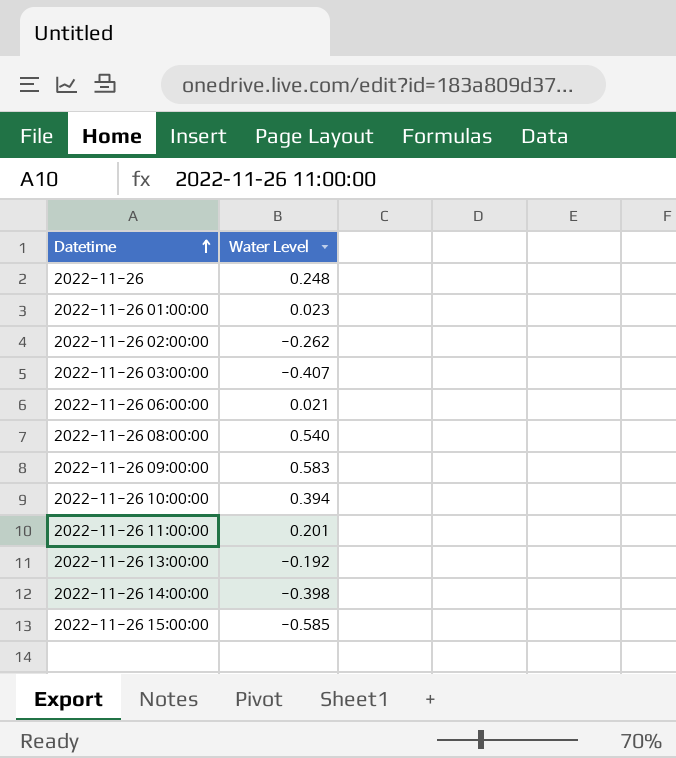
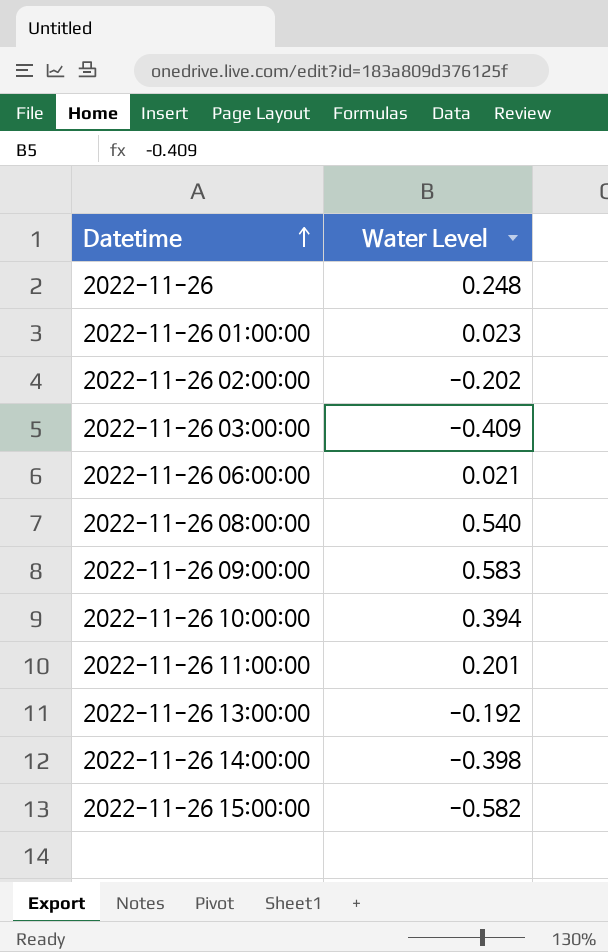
2022-11-26 02:00:00 | Water Level: -0.262 -> -0.202
2022-11-26 03:00:00 | Water Level: -0.407 -> -0.409
2022-11-26 15:00:00 | Water Level: -0.585 -> -0.582

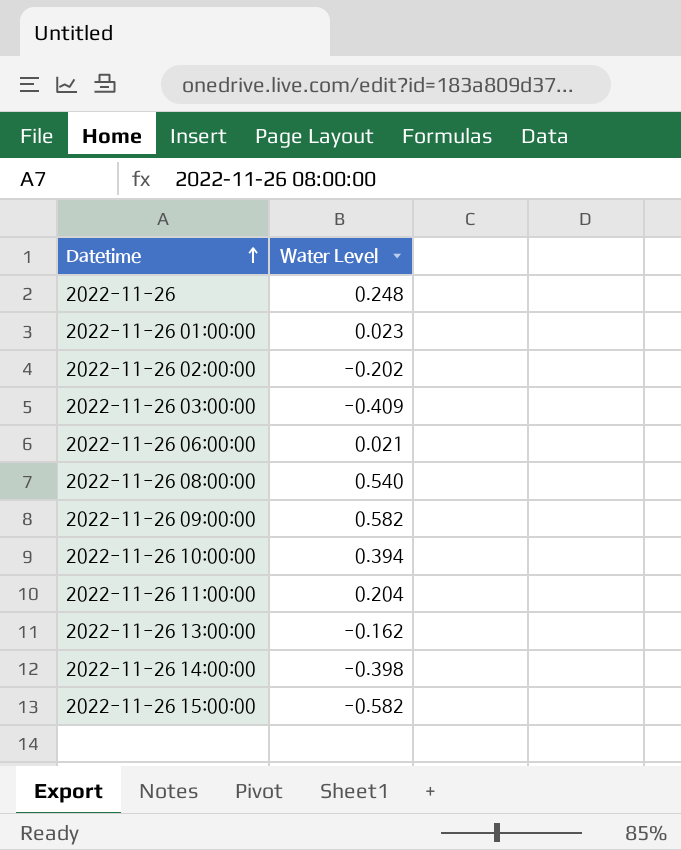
2022-11-26 09:00:00 | Water Level: 0.583 -> 0.582
2022-11-26 11:00:00 | Water Level: 0.201 -> 0.204
2022-11-26 13:00:00 | Water Level: -0.192 -> -0.162

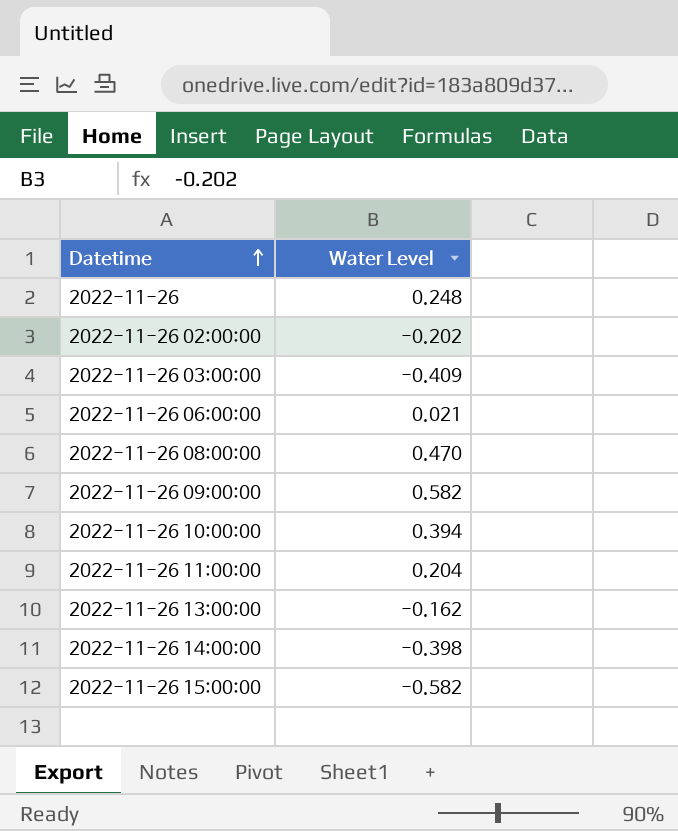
row 2022-11-26 01:00:00: 0.023 -> none
2022-11-26 08:00:00 | Water Level: 0.540 -> 0.470

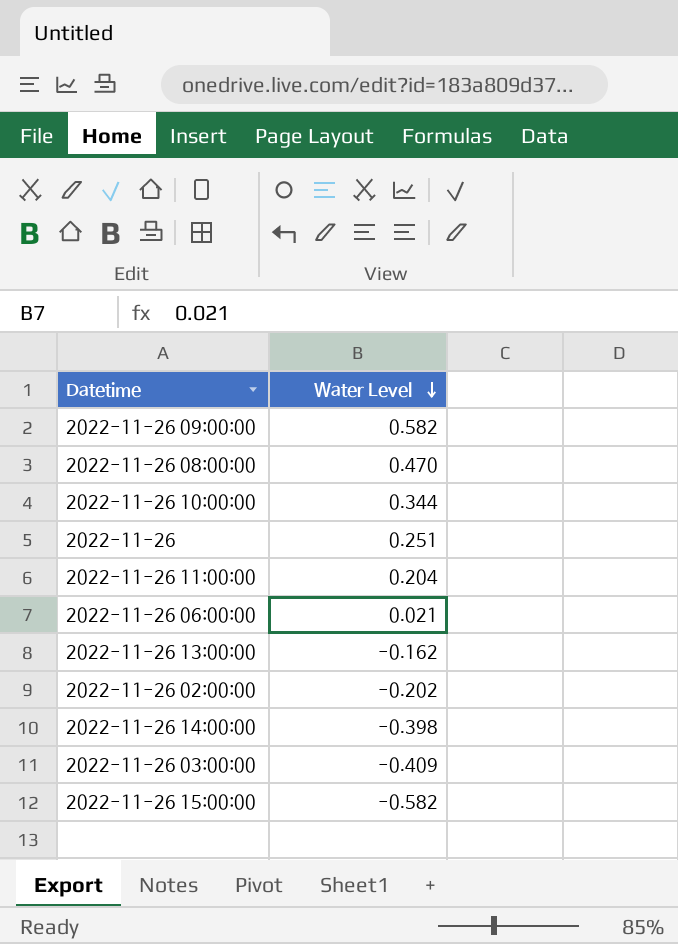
row order: Datetime ascending -> Water Level descending
2022-11-26 10:00:00 | Water Level: 0.394 -> 0.344
2022-11-26 | Water Level: 0.248 -> 0.251

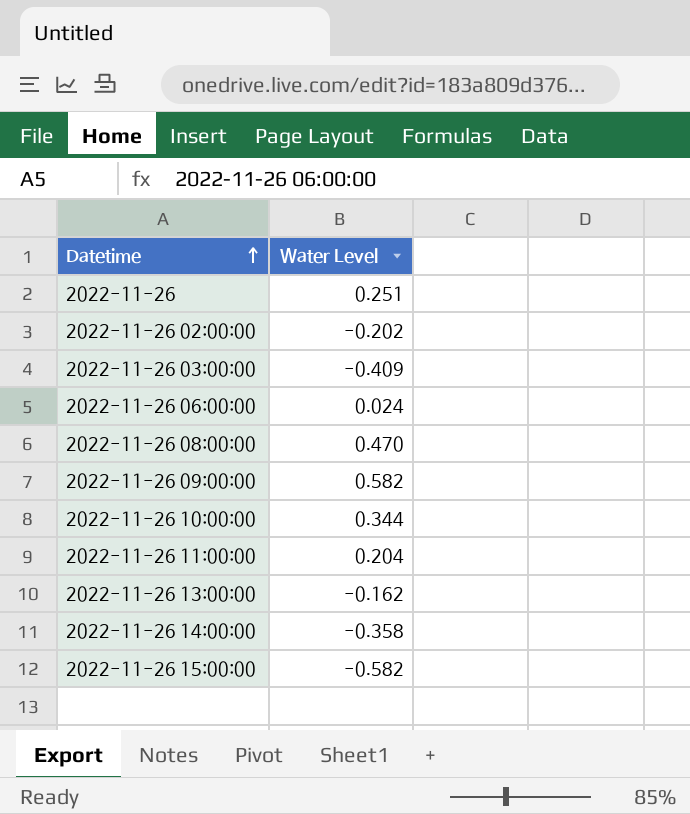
row order: Water Level descending -> Datetime ascending
2022-11-26 06:00:00 | Water Level: 0.021 -> 0.024
2022-11-26 14:00:00 | Water Level: -0.398 -> -0.358

